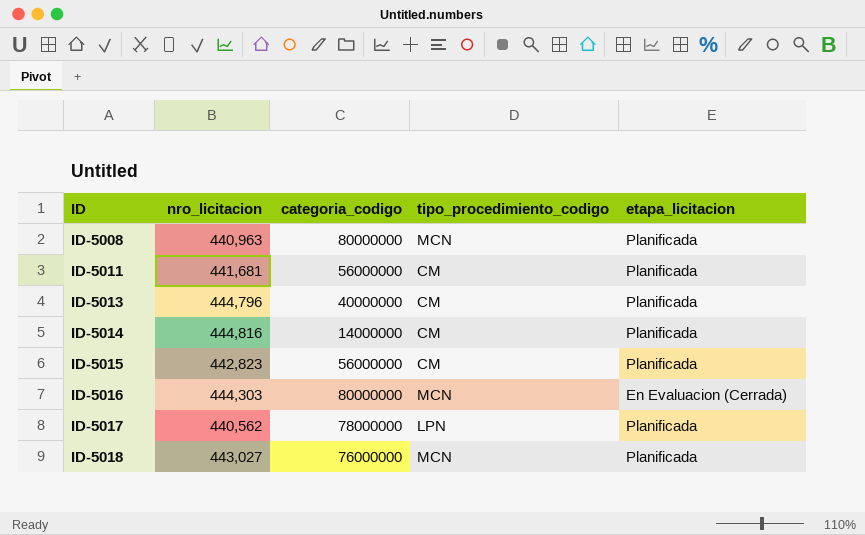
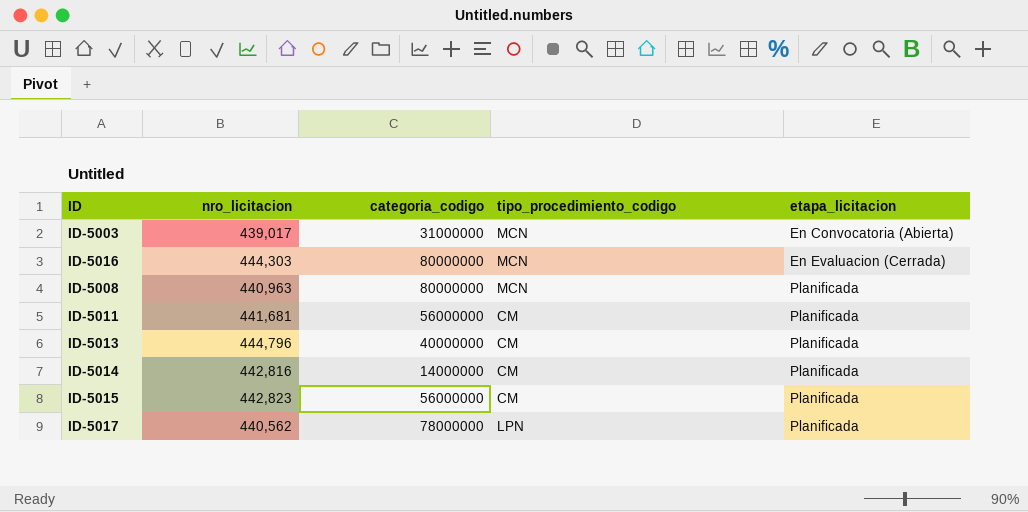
row order: ID ascending -> etapa_licitacion ascending
row ID-5018: 443,027 | 76000000 | MCN | Planificada -> none
row ID-5003: none -> 439,017 | 31000000 | MCN | En Convocatoria (Abierta)
ID-5014 | nro_licitacion: 444,816 -> 442,816

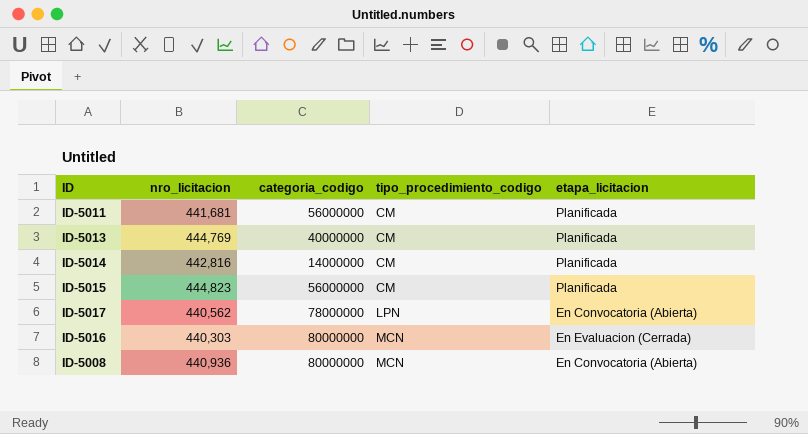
row order: etapa_licitacion ascending -> tipo_procedimiento_codigo ascending
row ID-5003: 439,017 | 31000000 | MCN | En Convocatoria (Abierta) -> none
ID-5013 | nro_licitacion: 444,796 -> 444,769
ID-5015 | nro_licitacion: 442,823 -> 444,823
ID-5017 | etapa_licitacion: Planificada -> En Convocatoria (Abierta)
ID-5016 | nro_licitacion: 444,303 -> 440,303
ID-5008 | nro_licitacion: 440,963 -> 440,936
ID-5008 | etapa_licitacion: Planificada -> En Convocatoria (Abierta)

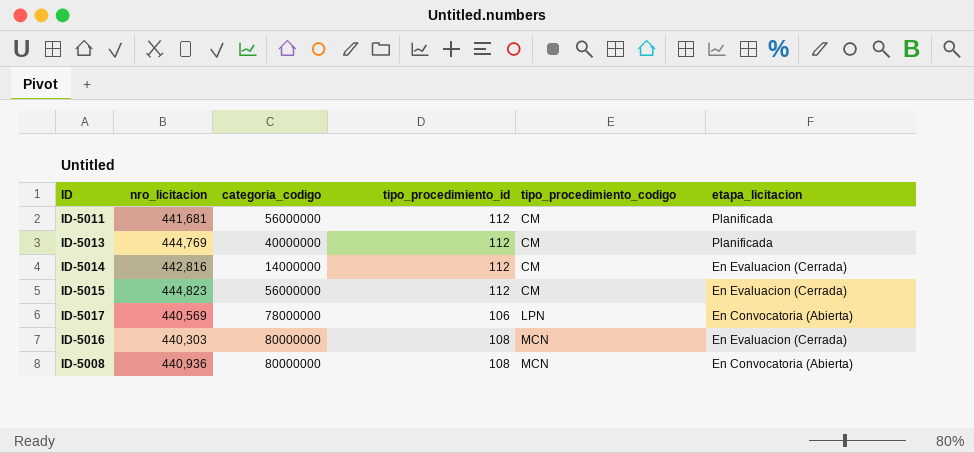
column tipo_procedimiento_id | position: none -> 4
ID-5014 | etapa_licitacion: Planificada -> En Evaluacion (Cerrada)
ID-5015 | etapa_licitacion: Planificada -> En Evaluacion (Cerrada)
ID-5017 | nro_licitacion: 440,562 -> 440,569

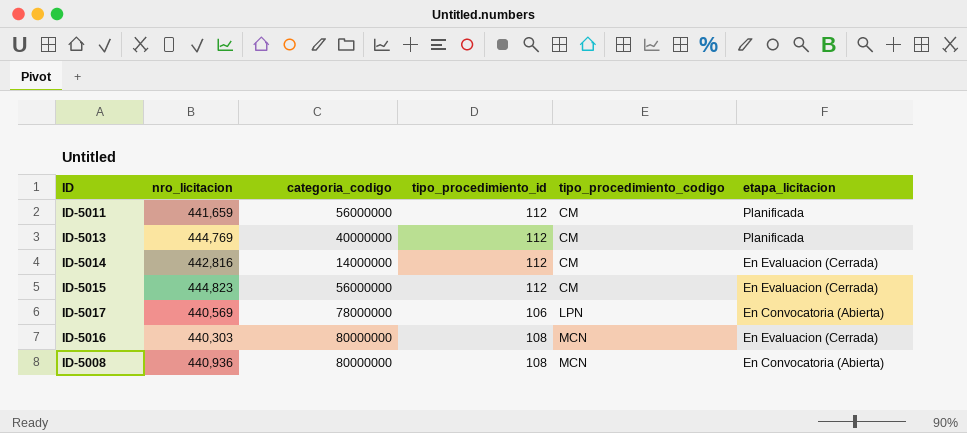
ID-5011 | nro_licitacion: 441,681 -> 441,659

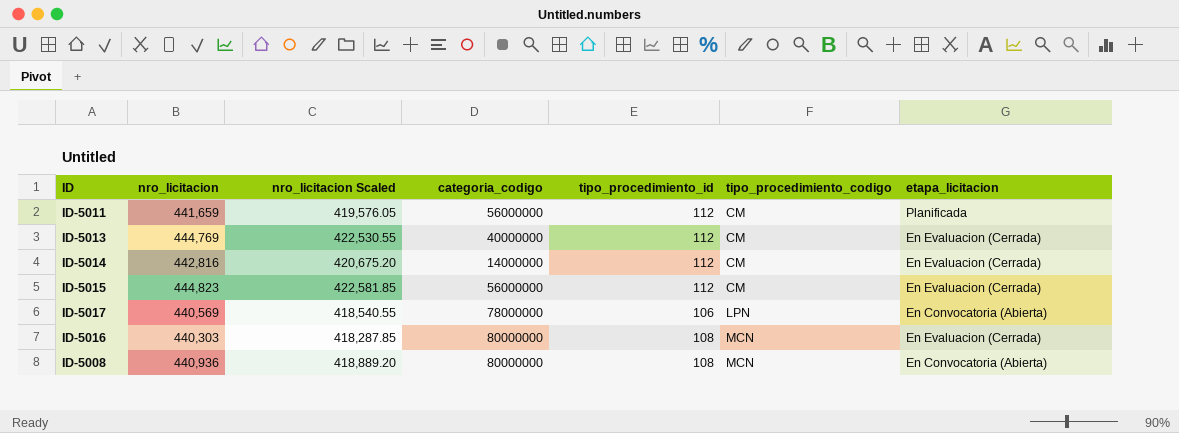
column nro_licitacion Scaled | formula: none -> [nro_licitacion] * 0.95
ID-5013 | etapa_licitacion: Planificada -> En Evaluacion (Cerrada)

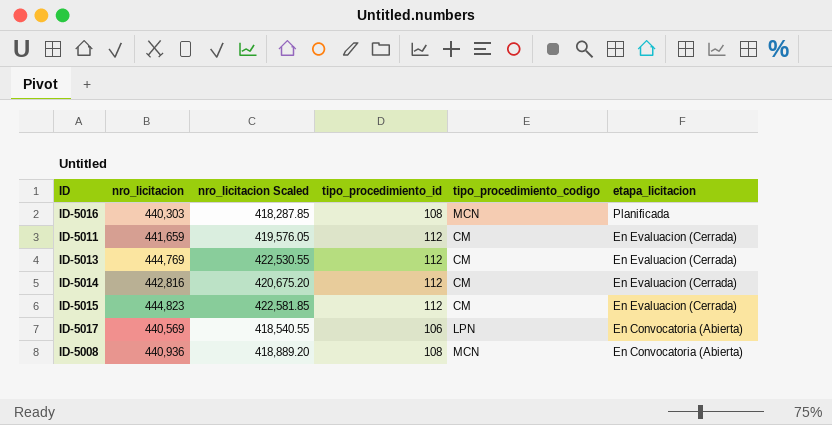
row order: tipo_procedimiento_codigo ascending -> etapa_licitacion descending
column categoria_codigo | position: 4 -> none
ID-5016 | etapa_licitacion: En Evaluacion (Cerrada) -> Planificada
ID-5011 | etapa_licitacion: Planificada -> En Evaluacion (Cerrada)

